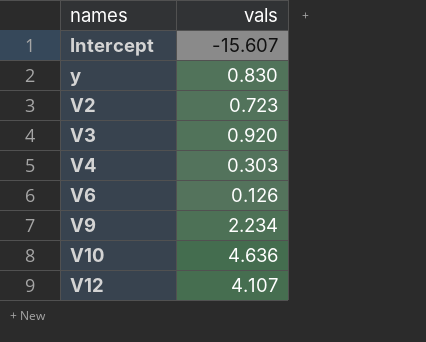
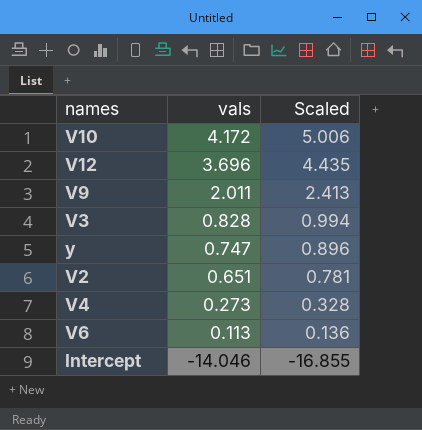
row order: none -> vals descending
column Scaled | formula: none -> [vals] * 1.2
V10 | vals: 4.636 -> 4.172
V12 | vals: 4.107 -> 3.696
V9 | vals: 2.234 -> 2.011
V3 | vals: 0.920 -> 0.828
y | vals: 0.830 -> 0.747
V2 | vals: 0.723 -> 0.651
V4 | vals: 0.303 -> 0.273
V6 | vals: 0.126 -> 0.113
Intercept | vals: -15.607 -> -14.046

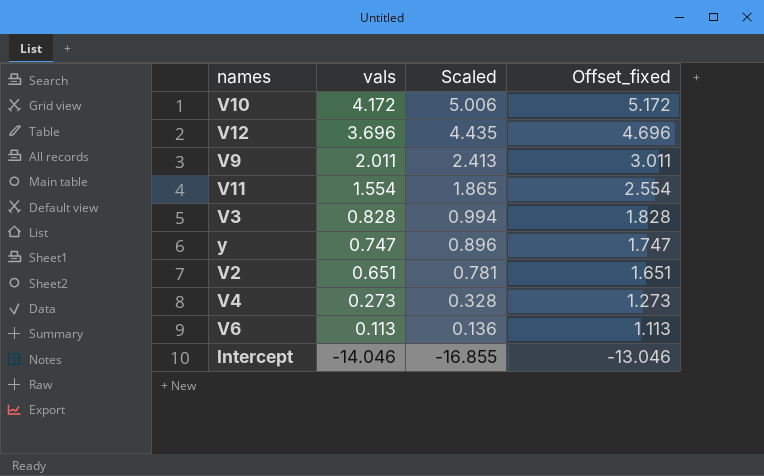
column Offset_fixed | formula: none -> [vals] + 1
row V11: none -> 1.554 | 1.865 | 2.554

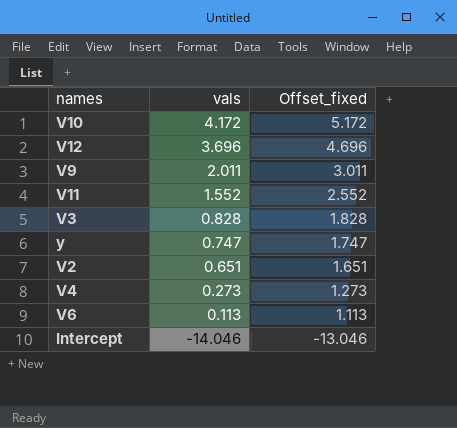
column Scaled | formula: [vals] * 1.2 -> none
V11 | vals: 1.554 -> 1.552
V11 | Offset_fixed: 2.554 -> 2.552

